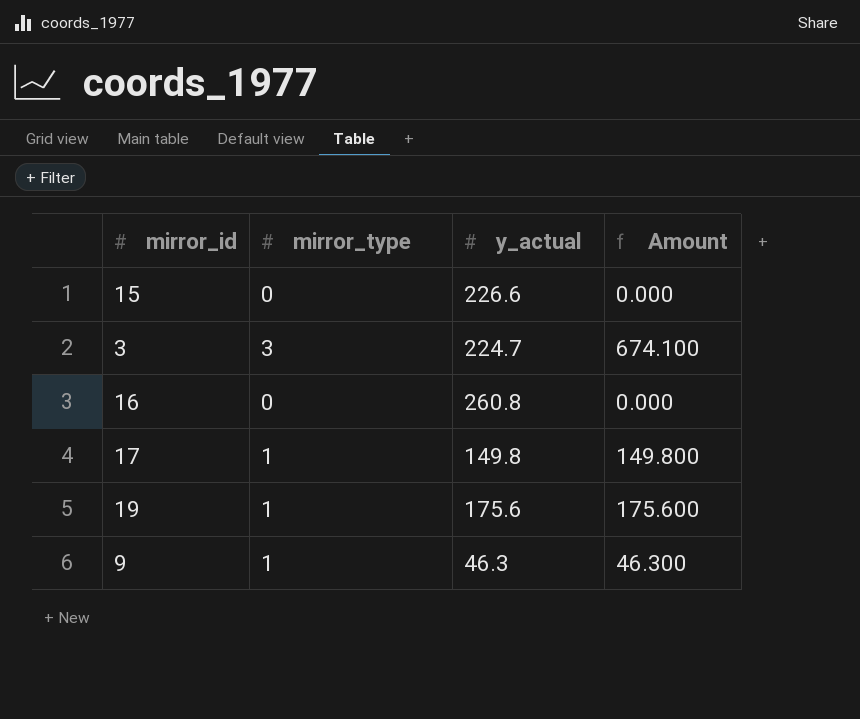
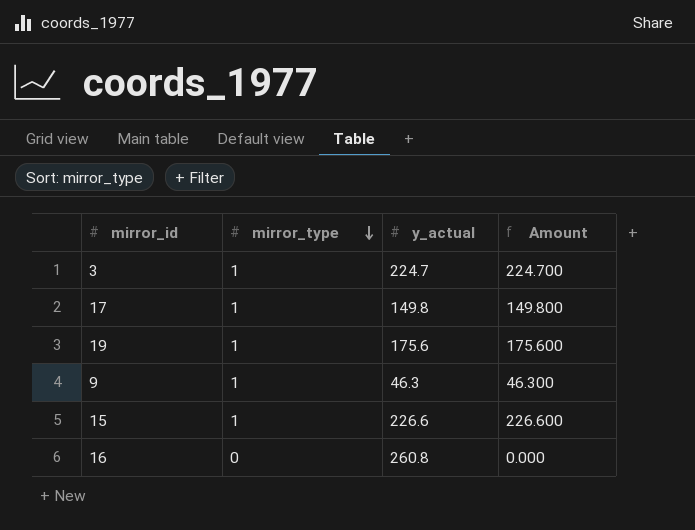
row order: none -> mirror_type descending
3 | mirror_type: 3 -> 1
3 | Amount: 674.100 -> 224.700
15 | mirror_type: 0 -> 1
15 | Amount: 0.000 -> 226.600

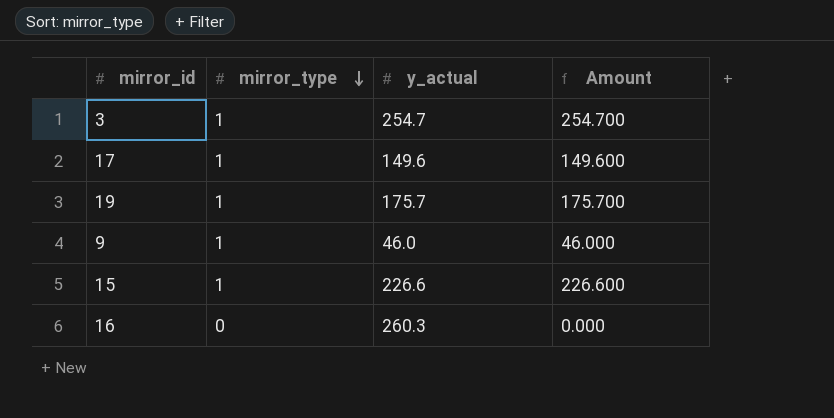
3 | y_actual: 224.7 -> 254.7
3 | Amount: 224.700 -> 254.700
17 | y_actual: 149.8 -> 149.6
17 | Amount: 149.800 -> 149.600
19 | y_actual: 175.6 -> 175.7
19 | Amount: 175.600 -> 175.700
9 | y_actual: 46.3 -> 46.0
9 | Amount: 46.300 -> 46.000
16 | y_actual: 260.8 -> 260.3

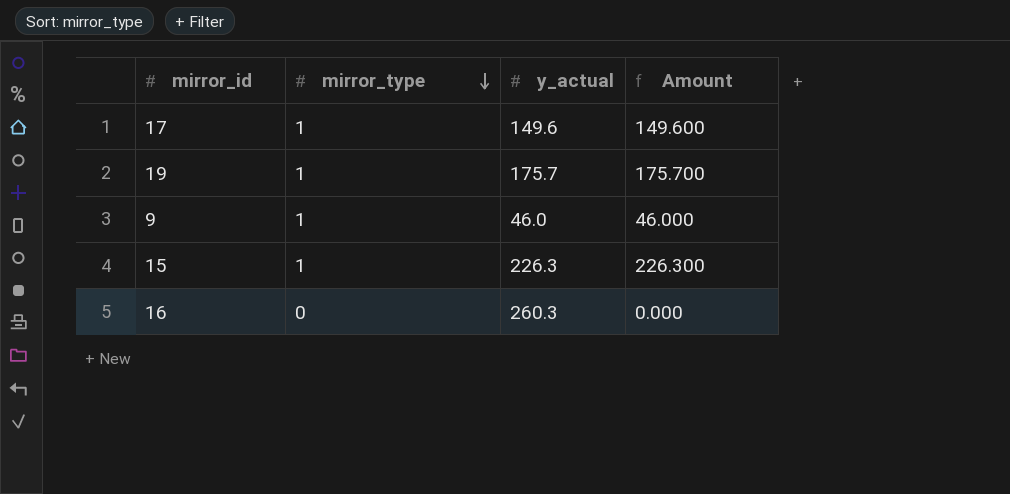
row 3: 1 | 254.7 | 254.700 -> none
15 | y_actual: 226.6 -> 226.3
15 | Amount: 226.600 -> 226.300

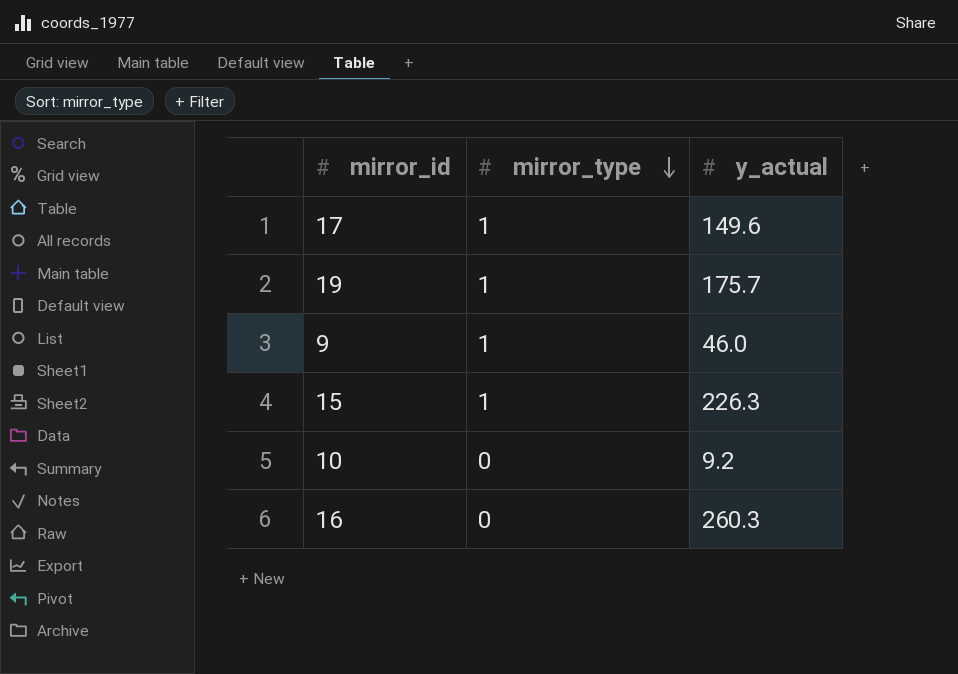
column Amount | formula: [mirror_type] * [y_actual] -> none
row 10: none -> 0 | 9.2

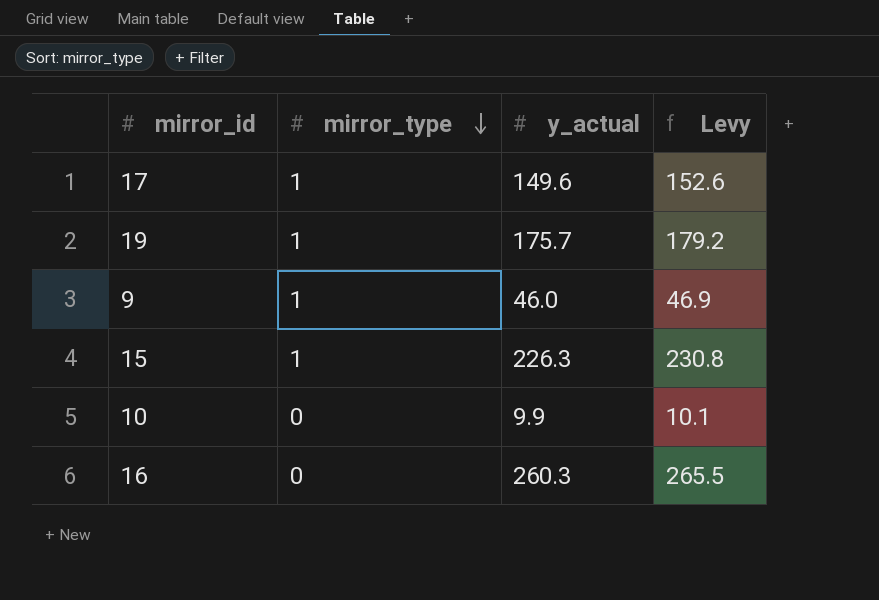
column Levy | formula: none -> [y_actual] * 1.02
10 | y_actual: 9.2 -> 9.9

